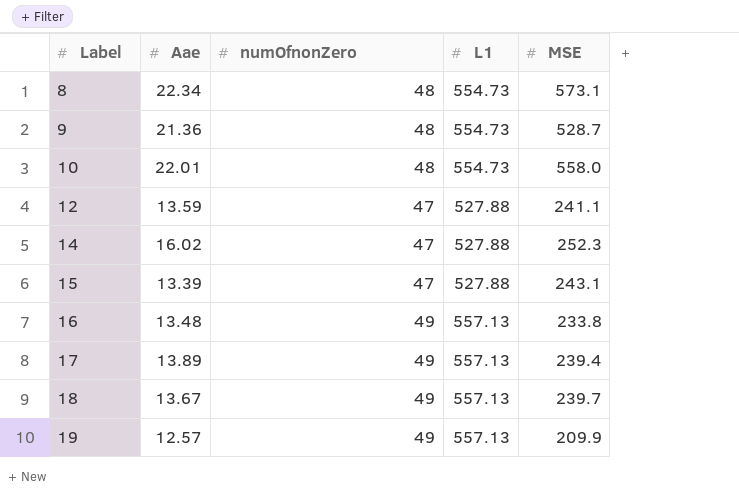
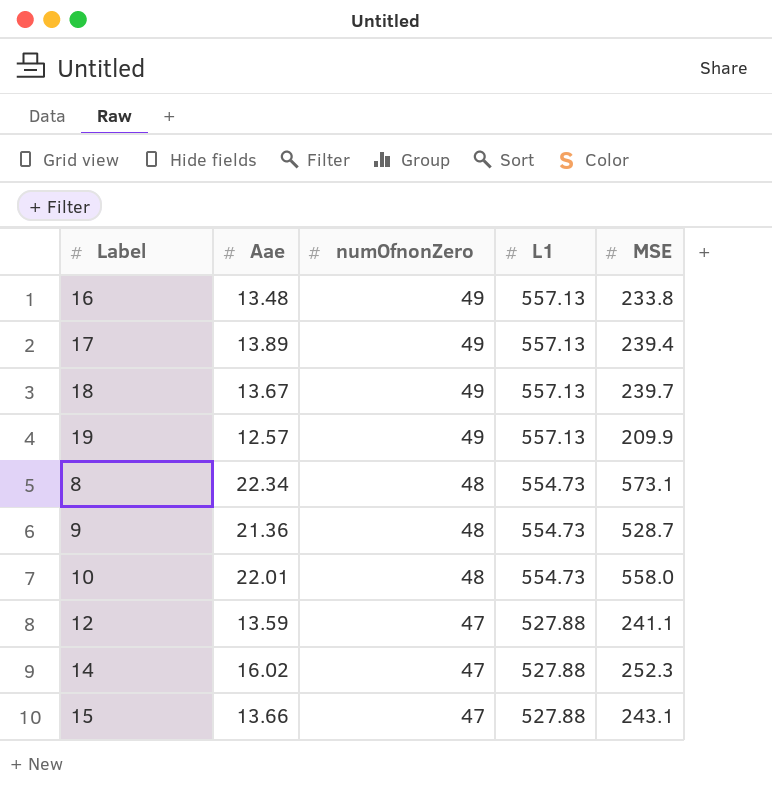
row order: Label ascending -> numOfnonZero descending
15 | Aae: 13.39 -> 13.66

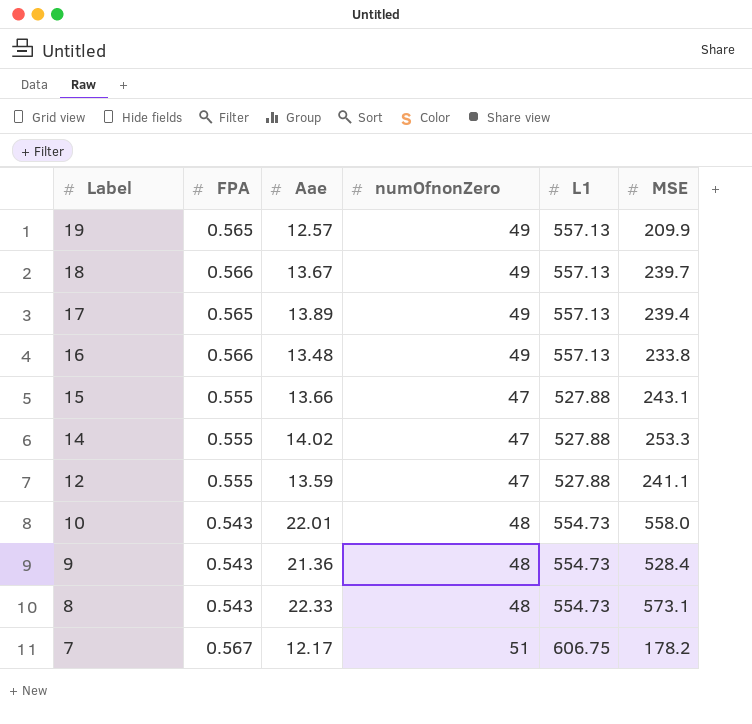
row order: numOfnonZero descending -> Label descending
column FPA | position: none -> 2
14 | Aae: 16.02 -> 14.02
14 | MSE: 252.3 -> 253.3
9 | MSE: 528.7 -> 528.4
8 | Aae: 22.34 -> 22.33
row 7: none -> 0.567 | 12.17 | 51 | 606.75 | 178.2

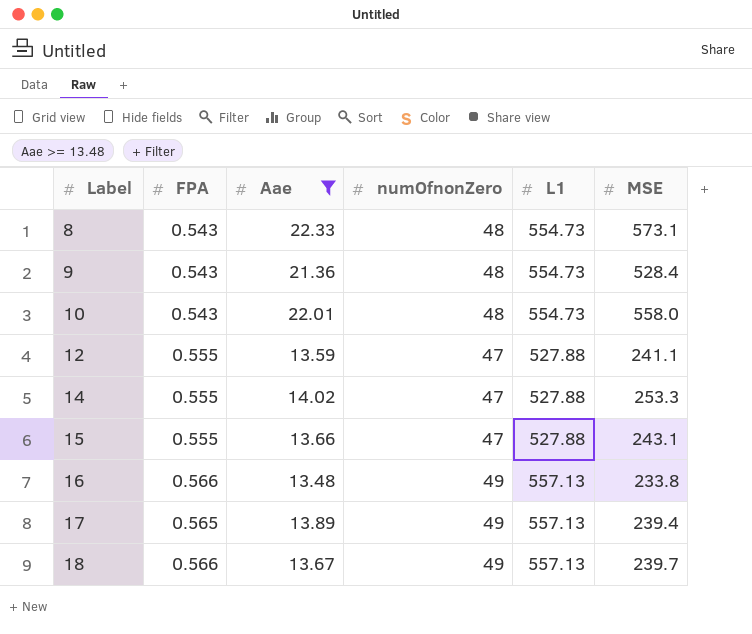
filter: none -> Aae >= 13.48
row order: Label descending -> Label ascending

